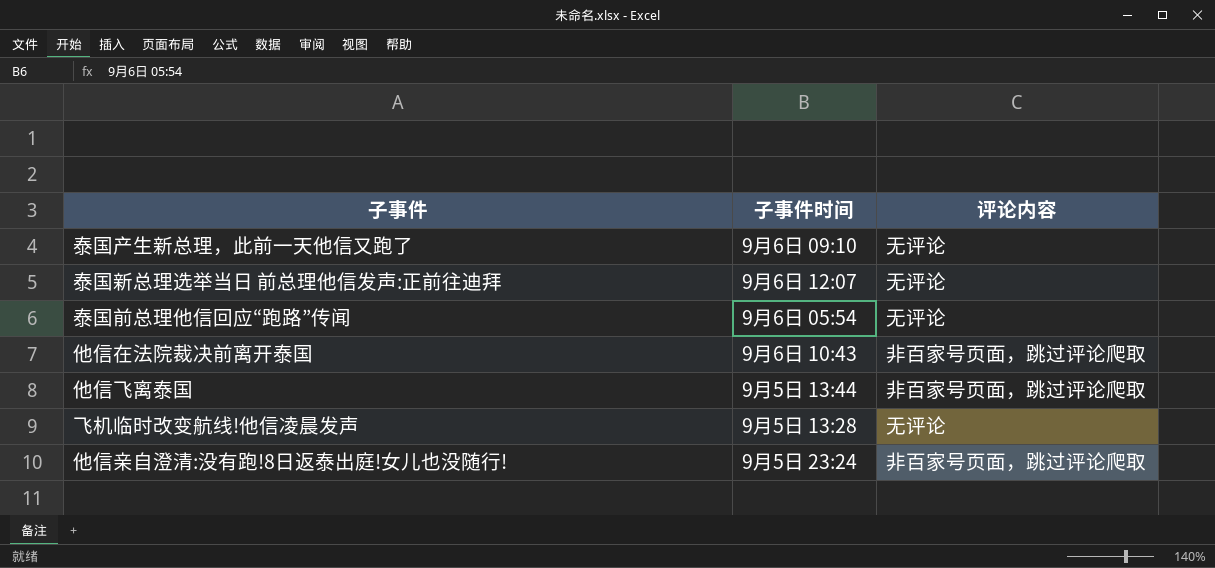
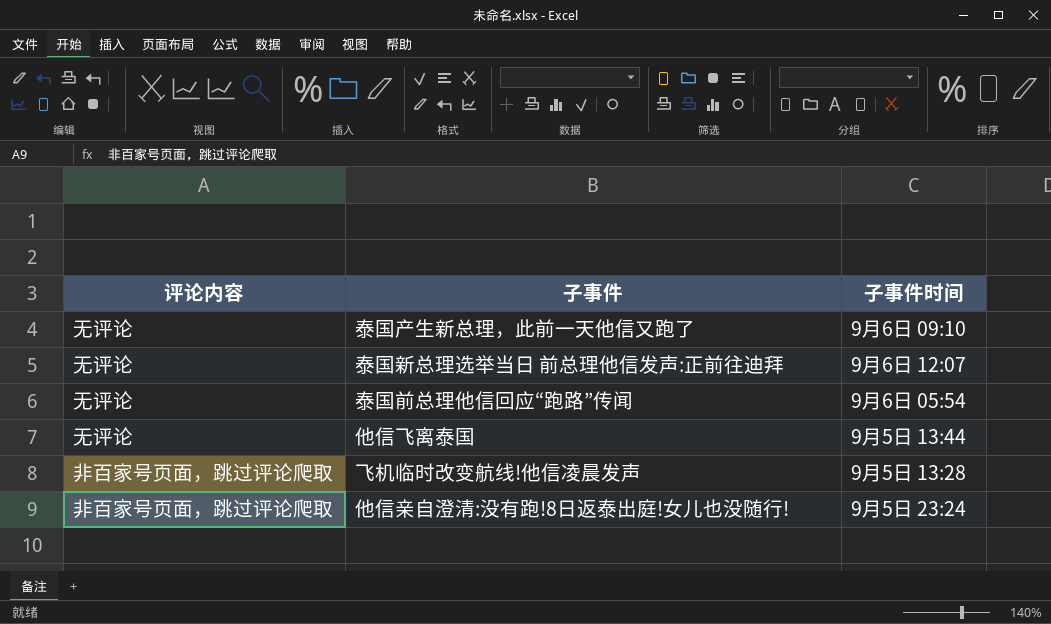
column 评论内容 | position: 3 -> 1
row 他信在法院裁决前离开泰国: 9月6日 10:43 | 非百家号页面，跳过评论爬取 -> none
他信飞离泰国 | 评论内容: 非百家号页面，跳过评论爬取 -> 无评论
飞机临时改变航线!他信凌晨发声 | 评论内容: 无评论 -> 非百家号页面，跳过评论爬取

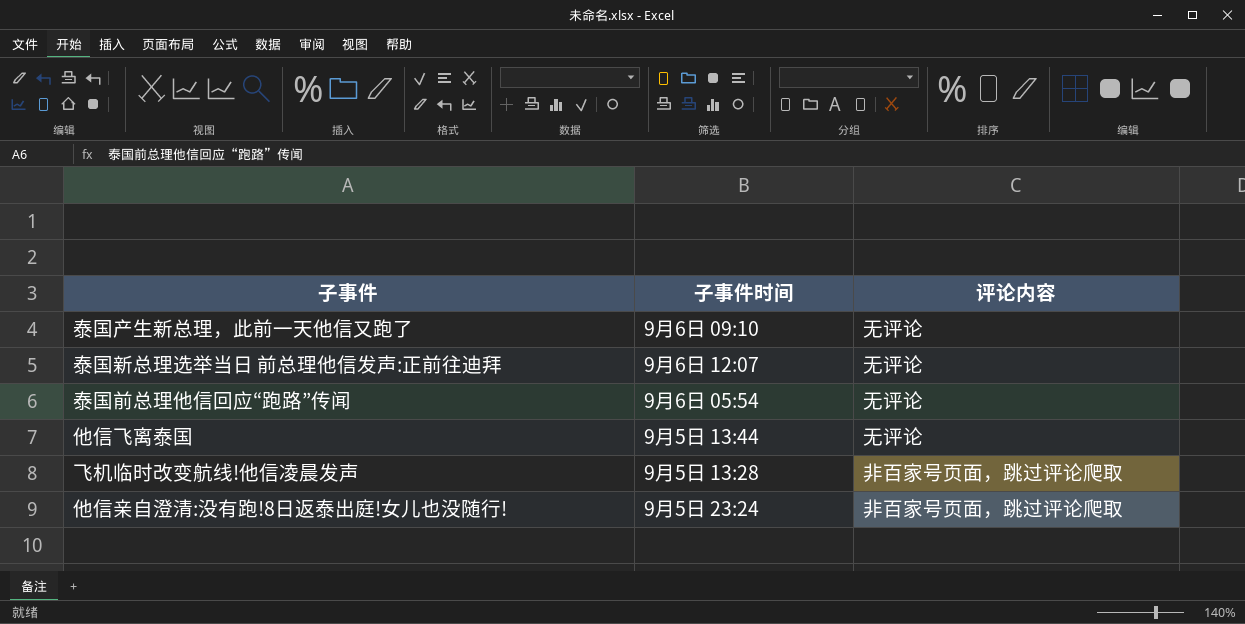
column 评论内容 | position: 1 -> 3

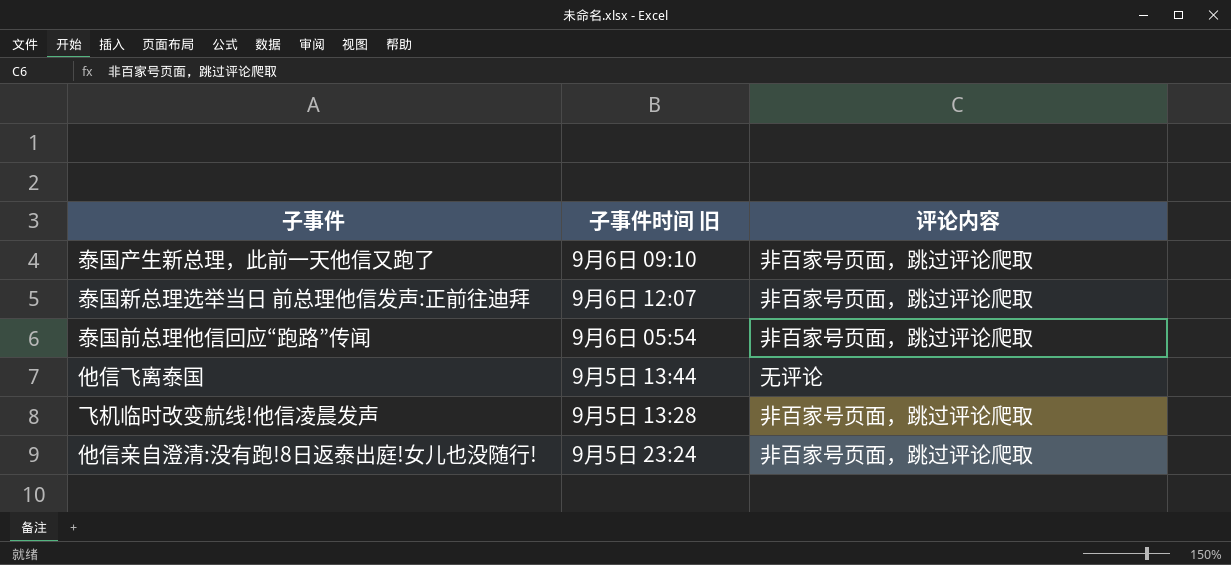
column name: 子事件时间 -> 子事件时间 旧
泰国产生新总理，此前一天他信又跑了 | 评论内容: 无评论 -> 非百家号页面，跳过评论爬取
泰国新总理选举当日 前总理他信发声:正前往迪拜 | 评论内容: 无评论 -> 非百家号页面，跳过评论爬取
泰国前总理他信回应“跑路”传闻 | 评论内容: 无评论 -> 非百家号页面，跳过评论爬取

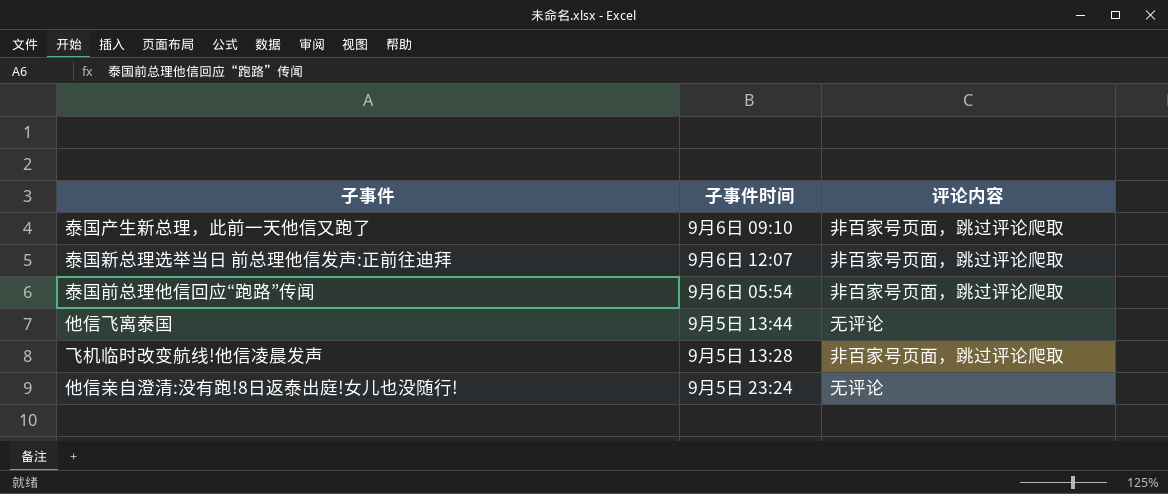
column name: 子事件时间 旧 -> 子事件时间
他信亲自澄清:没有跑!8日返泰出庭!女儿也没随行! | 评论内容: 非百家号页面，跳过评论爬取 -> 无评论

